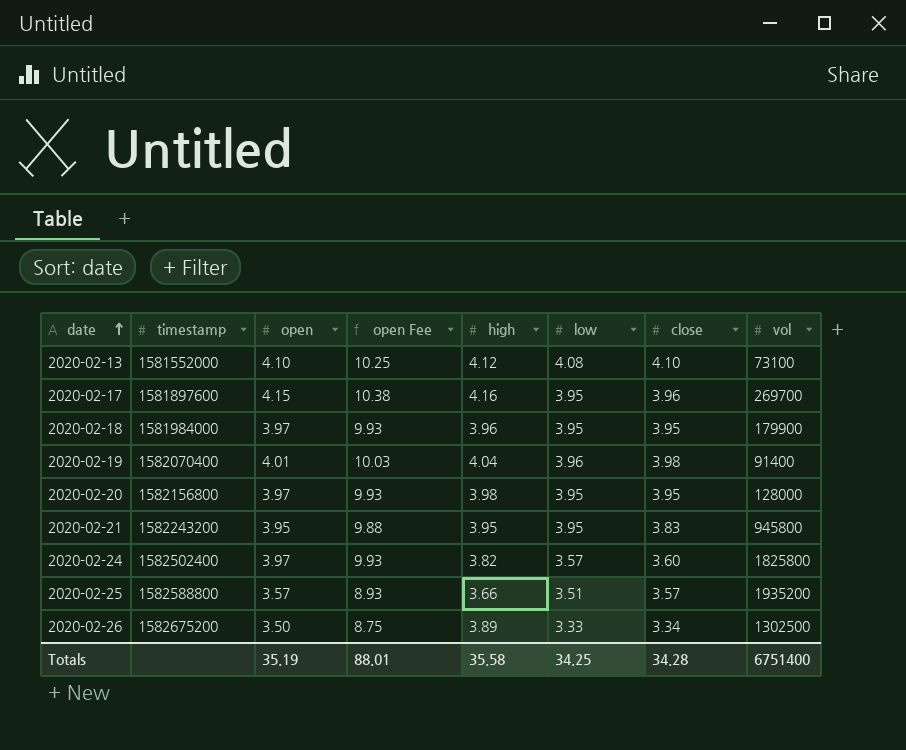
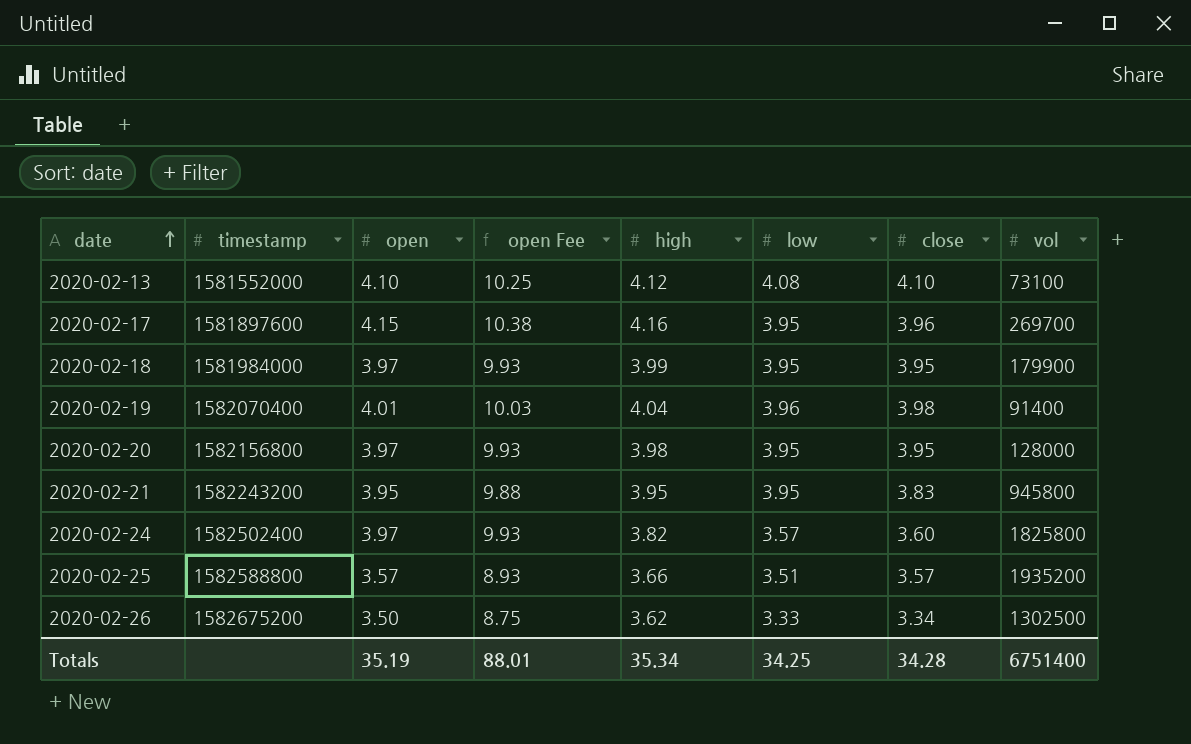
2020-02-18 | high: 3.96 -> 3.99
2020-02-26 | high: 3.89 -> 3.62
Totals | high: 35.58 -> 35.34

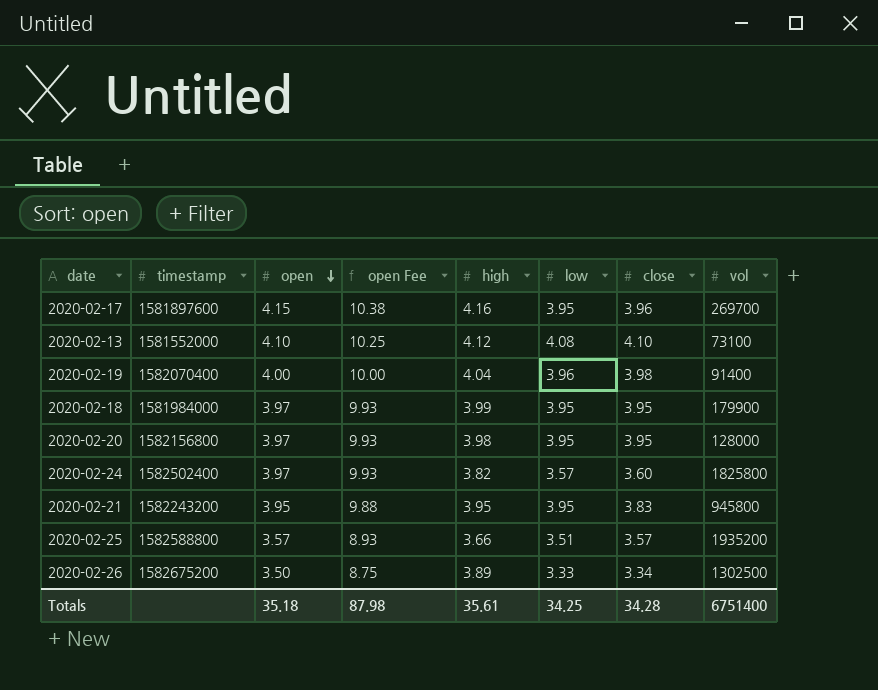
row order: date ascending -> open descending
2020-02-19 | open: 4.01 -> 4.00
2020-02-19 | open Fee: 10.03 -> 10.00
2020-02-26 | high: 3.62 -> 3.89
Totals | open: 35.19 -> 35.18
Totals | open Fee: 88.01 -> 87.98
Totals | high: 35.34 -> 35.61

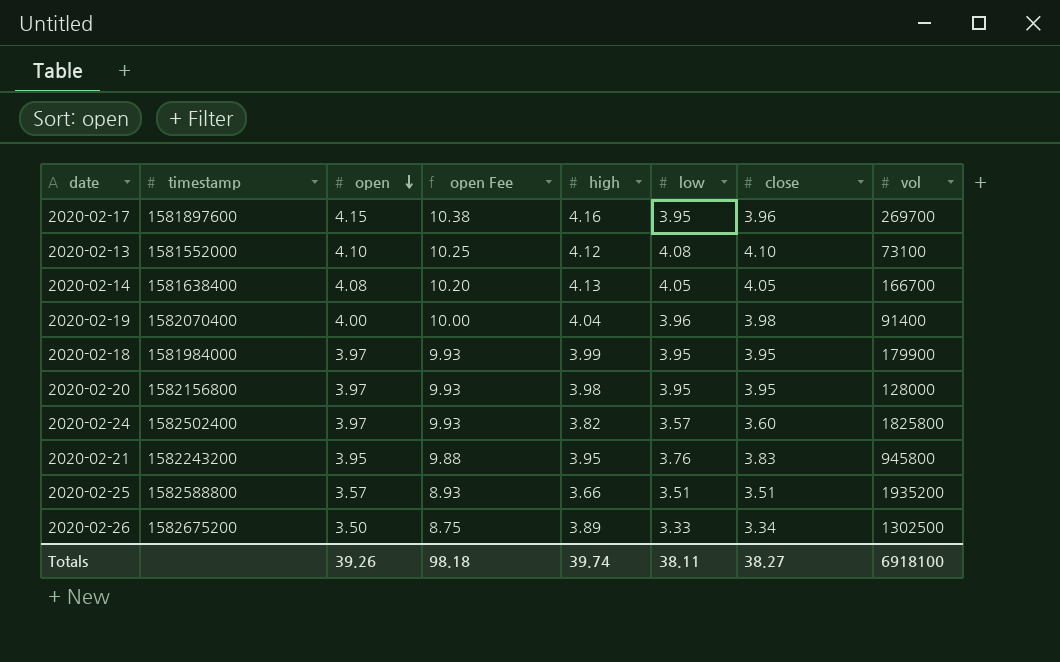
row 2020-02-14: none -> 1581638400 | 4.08 | 10.20 | 4.13 | 4.05 | 4.05 | 166700
2020-02-21 | low: 3.95 -> 3.76
2020-02-25 | close: 3.57 -> 3.51
Totals | open: 35.18 -> 39.26
Totals | open Fee: 87.98 -> 98.18
Totals | high: 35.61 -> 39.74
Totals | low: 34.25 -> 38.11
Totals | close: 34.28 -> 38.27
Totals | vol: 6751400 -> 6918100

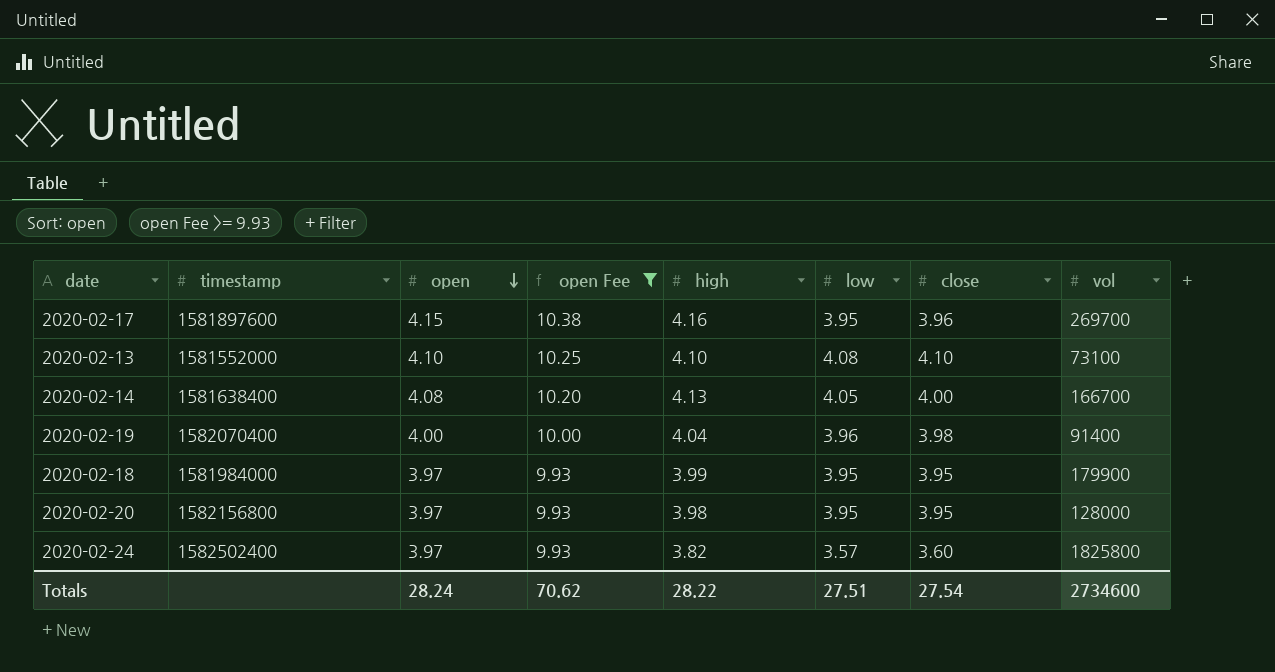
filter: none -> open Fee >= 9.93
2020-02-13 | high: 4.12 -> 4.10
2020-02-14 | close: 4.05 -> 4.00
Totals | open: 39.26 -> 28.24
Totals | open Fee: 98.18 -> 70.62
Totals | high: 39.74 -> 28.22
Totals | low: 38.11 -> 27.51
Totals | close: 38.27 -> 27.54
Totals | vol: 6918100 -> 2734600

